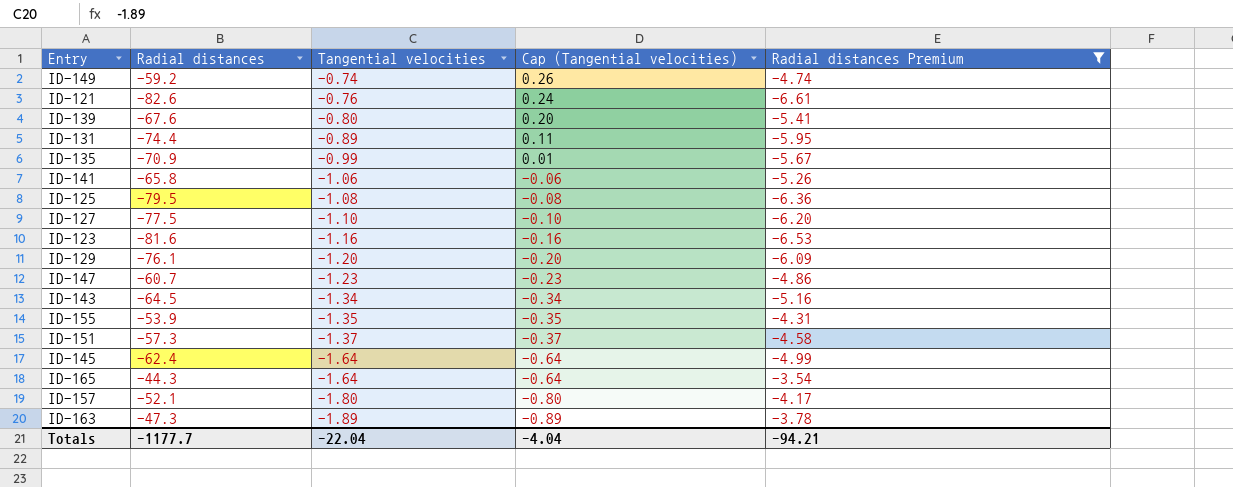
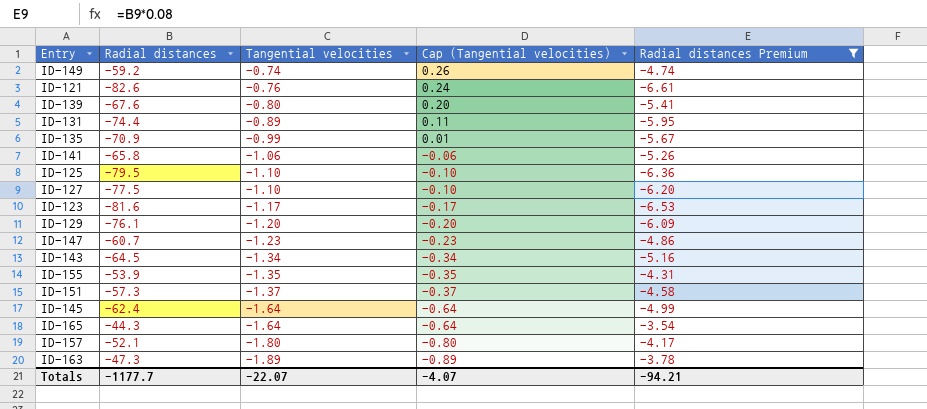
ID-125 | Tangential velocities: -1.08 -> -1.10
ID-125 | Cap (Tangential velocities): -0.08 -> -0.10
ID-123 | Tangential velocities: -1.16 -> -1.17
ID-123 | Cap (Tangential velocities): -0.16 -> -0.17
Totals | Tangential velocities: -22.04 -> -22.07
Totals | Cap (Tangential velocities): -4.04 -> -4.07

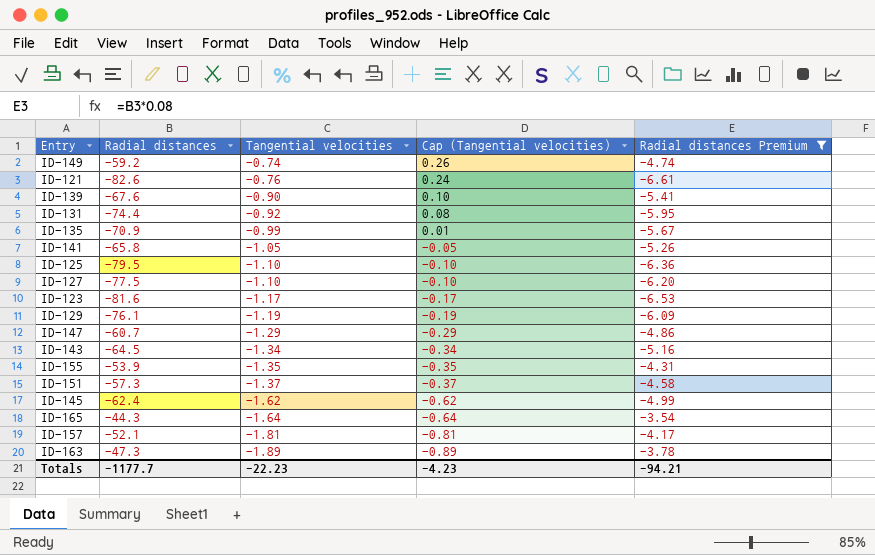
ID-139 | Tangential velocities: -0.80 -> -0.90
ID-139 | Cap (Tangential velocities): 0.20 -> 0.10
ID-131 | Tangential velocities: -0.89 -> -0.92
ID-131 | Cap (Tangential velocities): 0.11 -> 0.08
ID-141 | Tangential velocities: -1.06 -> -1.05
ID-141 | Cap (Tangential velocities): -0.06 -> -0.05
ID-129 | Tangential velocities: -1.20 -> -1.19
ID-129 | Cap (Tangential velocities): -0.20 -> -0.19
ID-147 | Tangential velocities: -1.23 -> -1.29
ID-147 | Cap (Tangential velocities): -0.23 -> -0.29
ID-145 | Tangential velocities: -1.64 -> -1.62
ID-145 | Cap (Tangential velocities): -0.64 -> -0.62
ID-157 | Tangential velocities: -1.80 -> -1.81
ID-157 | Cap (Tangential velocities): -0.80 -> -0.81
Totals | Tangential velocities: -22.07 -> -22.23
Totals | Cap (Tangential velocities): -4.07 -> -4.23

